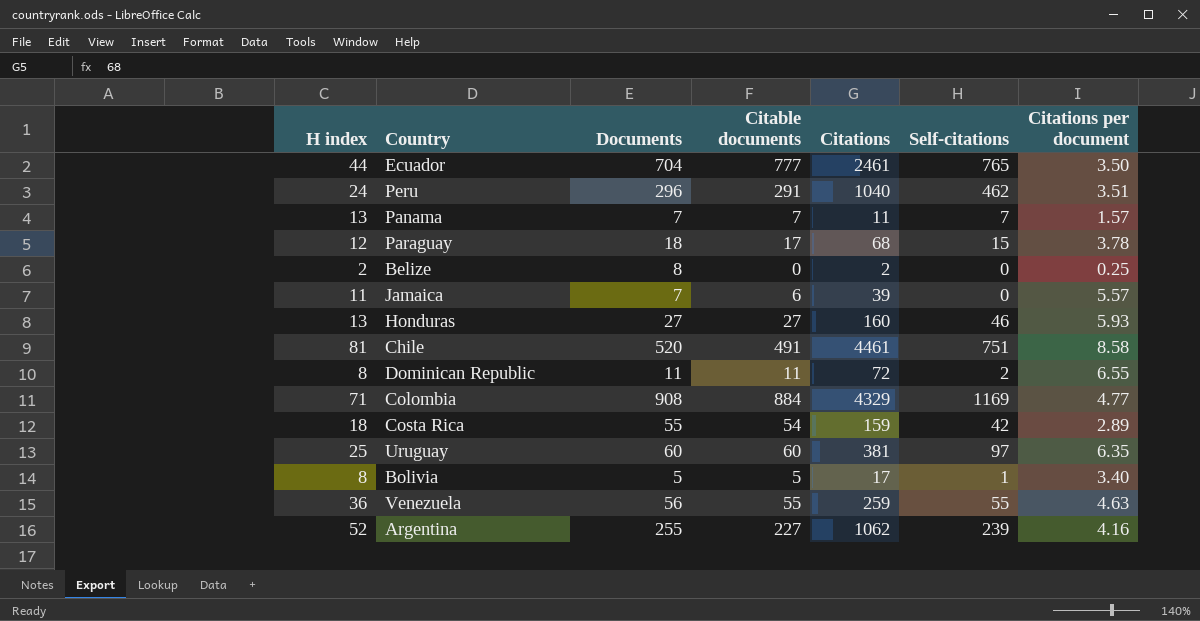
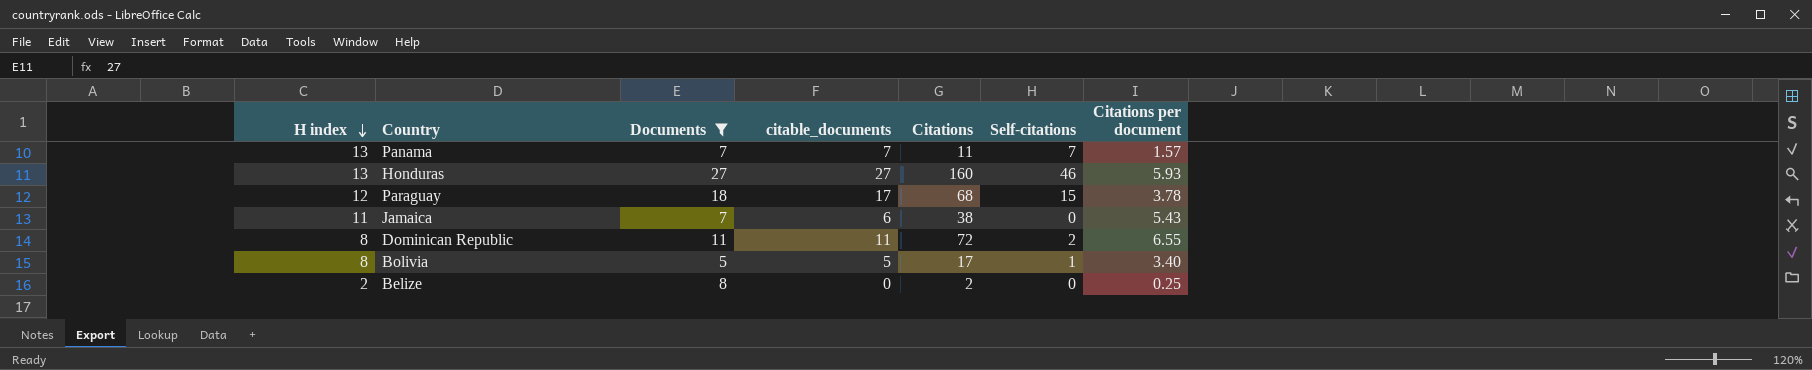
filter: none -> Documents <= 27
row order: none -> H index descending
column name: Citable documents -> citable_documents
Jamaica | Citations: 39 -> 38
Jamaica | Citations per document: 5.57 -> 5.43

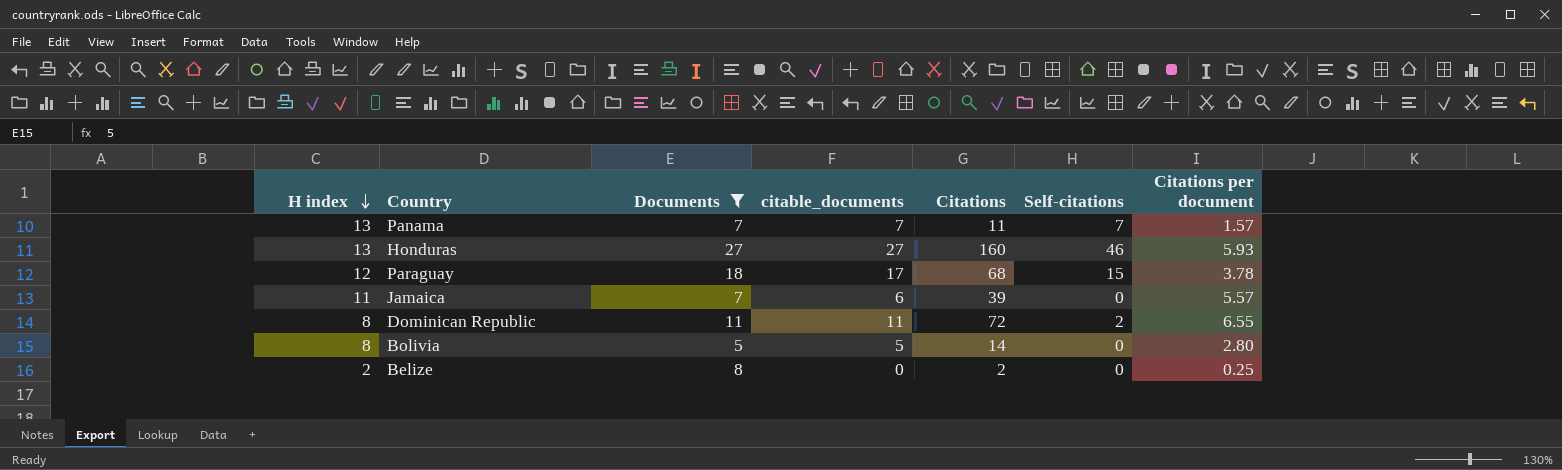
Jamaica | Citations: 38 -> 39
Jamaica | Citations per document: 5.43 -> 5.57
Bolivia | Citations: 17 -> 14
Bolivia | Self-citations: 1 -> 0
Bolivia | Citations per document: 3.40 -> 2.80

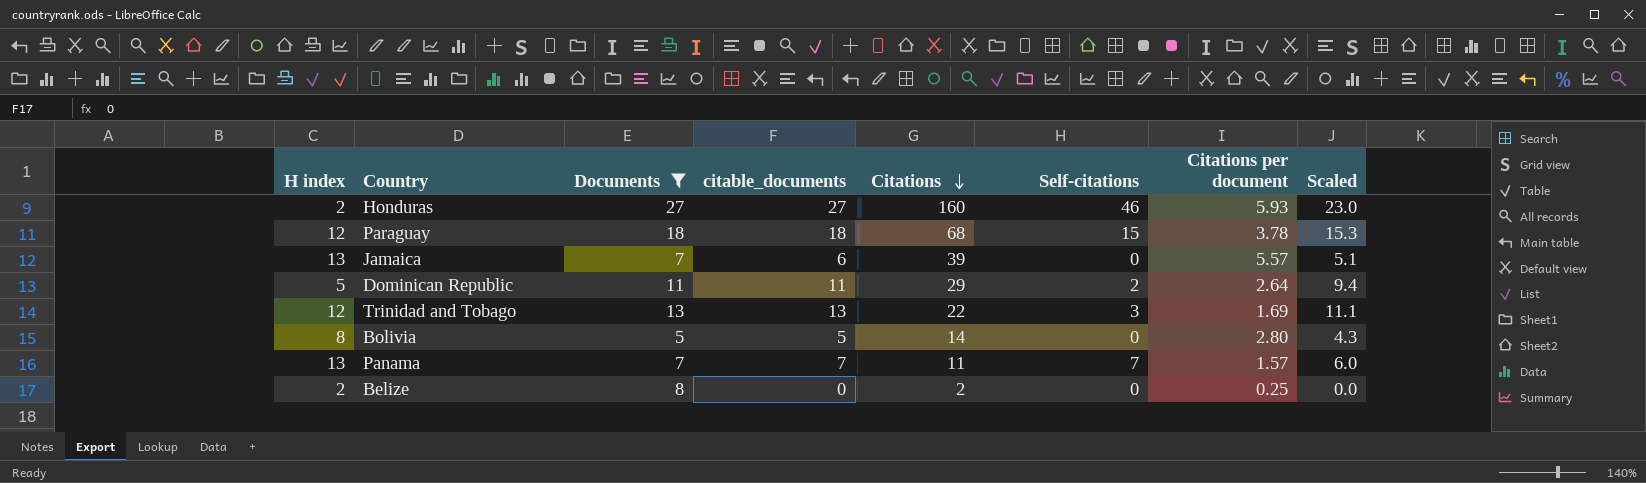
row order: H index descending -> Citations descending
column Scaled | formula: none -> [citable_documents] * 0.85
Honduras | H index: 13 -> 2
Paraguay | citable_documents: 17 -> 18
Jamaica | H index: 11 -> 13
Dominican Republic | H index: 8 -> 5
Dominican Republic | Citations: 72 -> 29
Dominican Republic | Citations per document: 6.55 -> 2.64
row Trinidad and Tobago: none -> 12 | 13 | 13 | 22 | 3 | 1.69 | 11.1

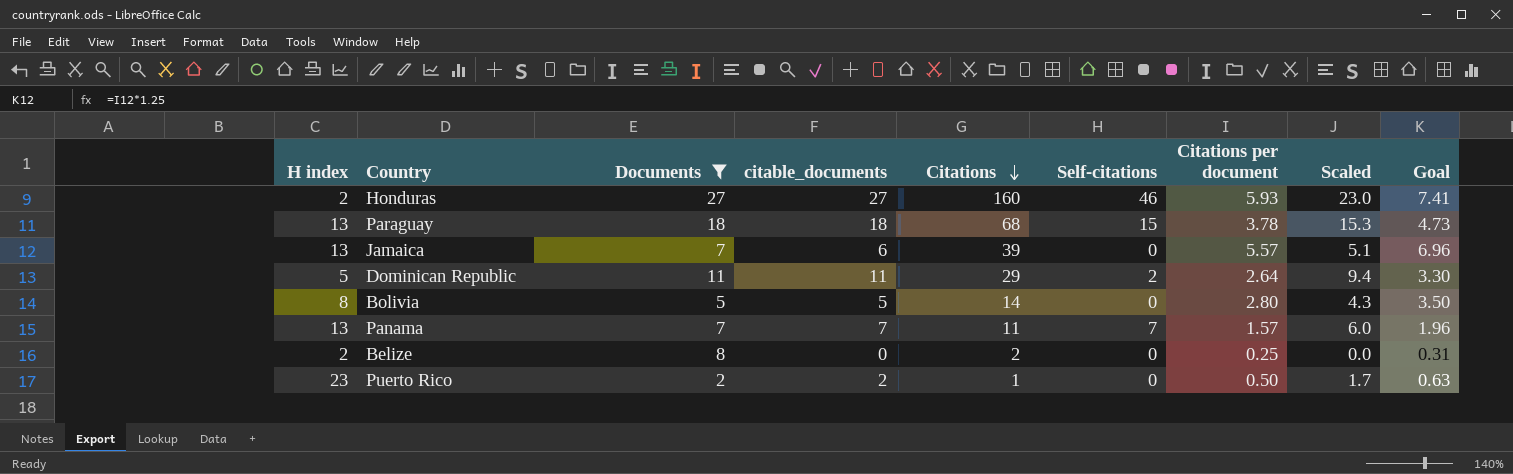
column Goal | formula: none -> [Citations per document] * 1.25
row Trinidad and Tobago: 12 | 13 | 13 | 22 | 3 | 1.69 | 11.1 -> none
Paraguay | H index: 12 -> 13
row Puerto Rico: none -> 23 | 2 | 2 | 1 | 0 | 0.50 | 1.7 | 0.63

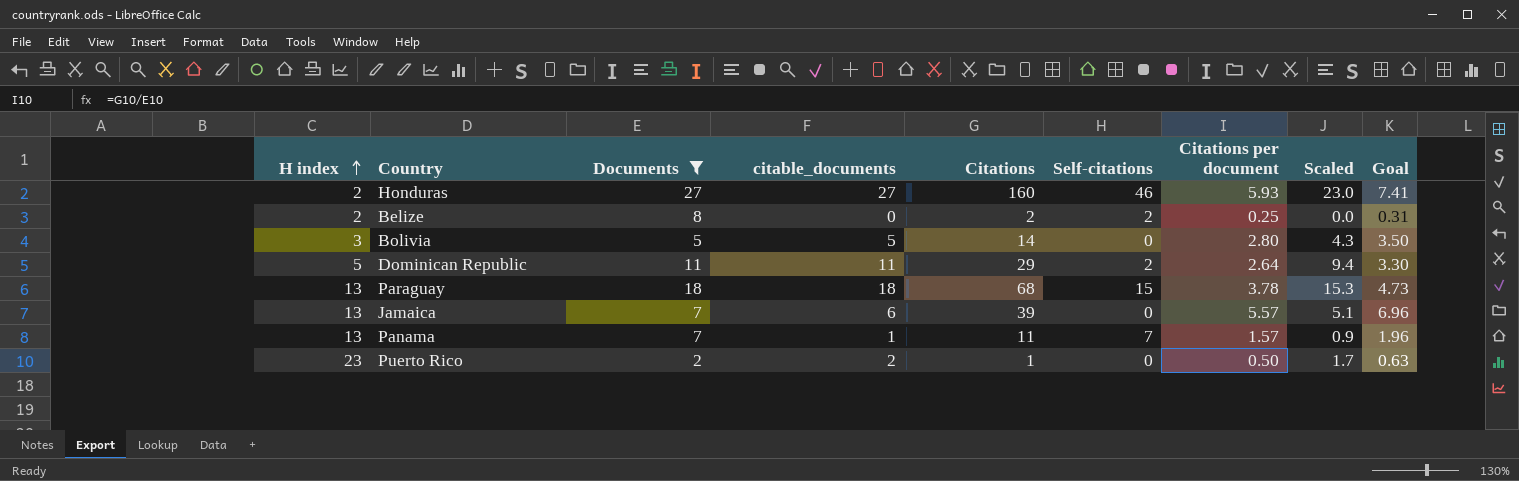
row order: Citations descending -> H index ascending
Belize | Self-citations: 0 -> 2
Bolivia | H index: 8 -> 3
Panama | citable_documents: 7 -> 1
Panama | Scaled: 6.0 -> 0.9

